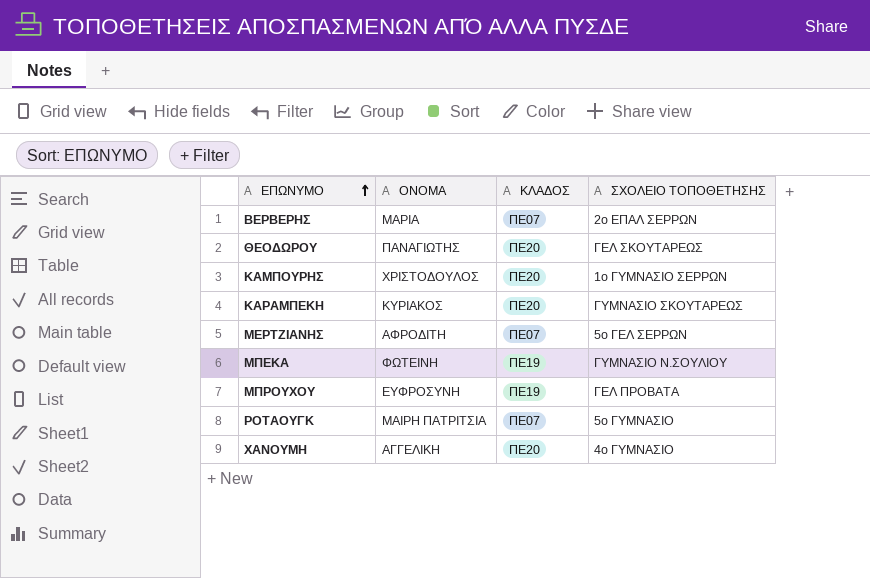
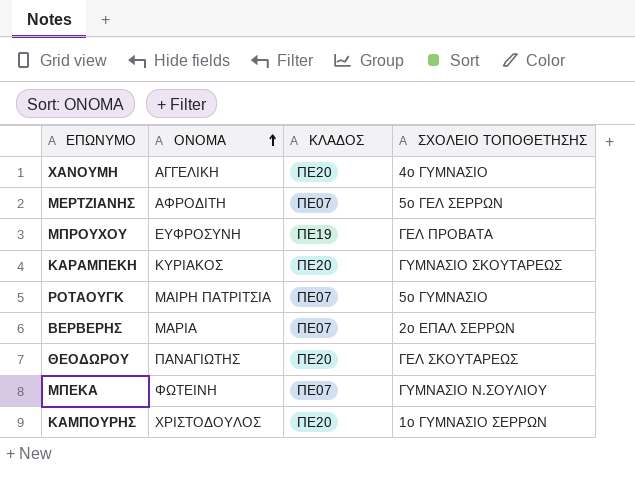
row order: ΕΠΩΝΥΜΟ ascending -> ΟΝΟΜΑ ascending
ΜΠΕΚΑ | ΚΛΑΔΟΣ: ΠΕ19 -> ΠΕ07

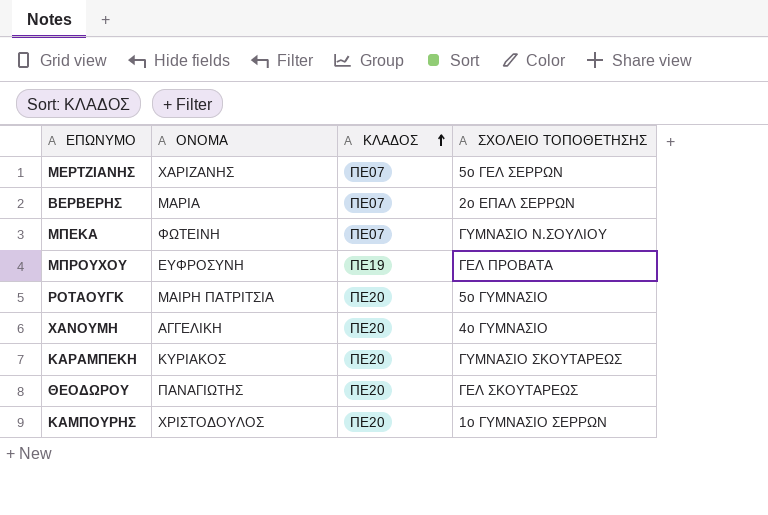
row order: ΟΝΟΜΑ ascending -> ΚΛΑΔΟΣ ascending
ΜΕΡΤΖΙΑΝΗΣ | ΟΝΟΜΑ: ΑΦΡΟΔΙΤΗ -> ΧΑΡΙΖΑΝΗΣ
ΡΟΤΑΟΥΓΚ | ΚΛΑΔΟΣ: ΠΕ07 -> ΠΕ20

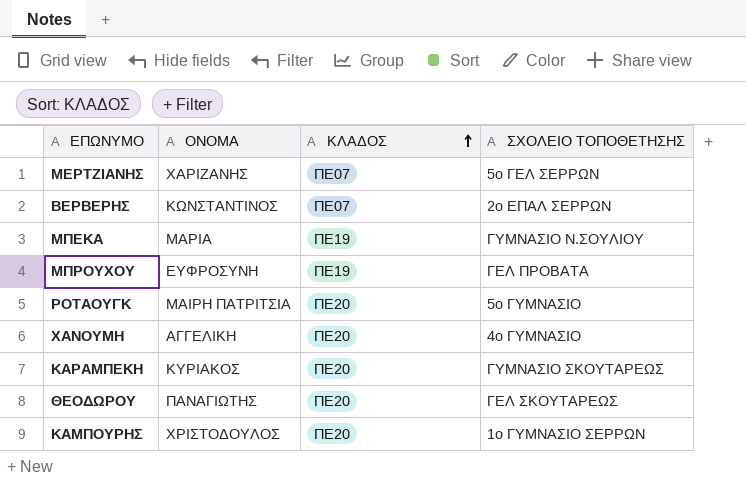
ΒΕΡΒΕΡΗΣ | ΟΝΟΜΑ: ΜΑΡΙΑ -> ΚΩΝΣΤΑΝΤΙΝΟΣ
ΜΠΕΚΑ | ΟΝΟΜΑ: ΦΩΤΕΙΝΗ -> ΜΑΡΙΑ
ΜΠΕΚΑ | ΚΛΑΔΟΣ: ΠΕ07 -> ΠΕ19

